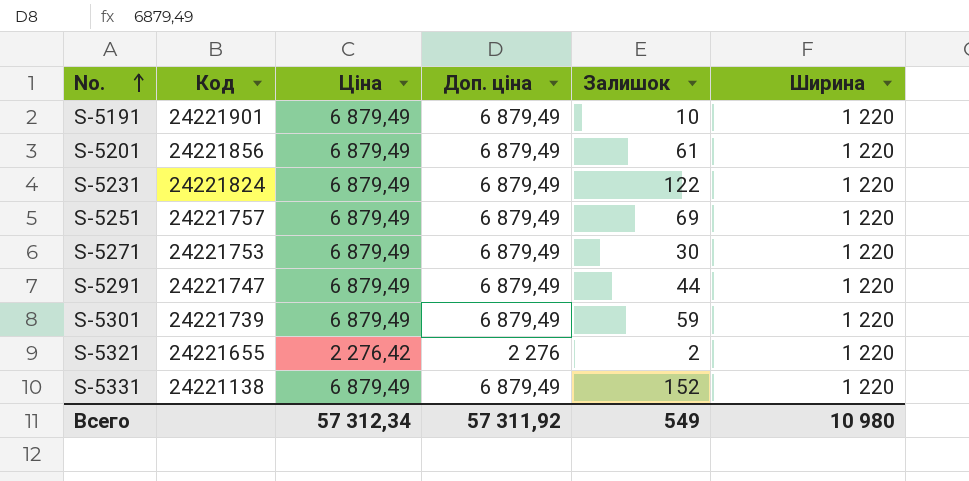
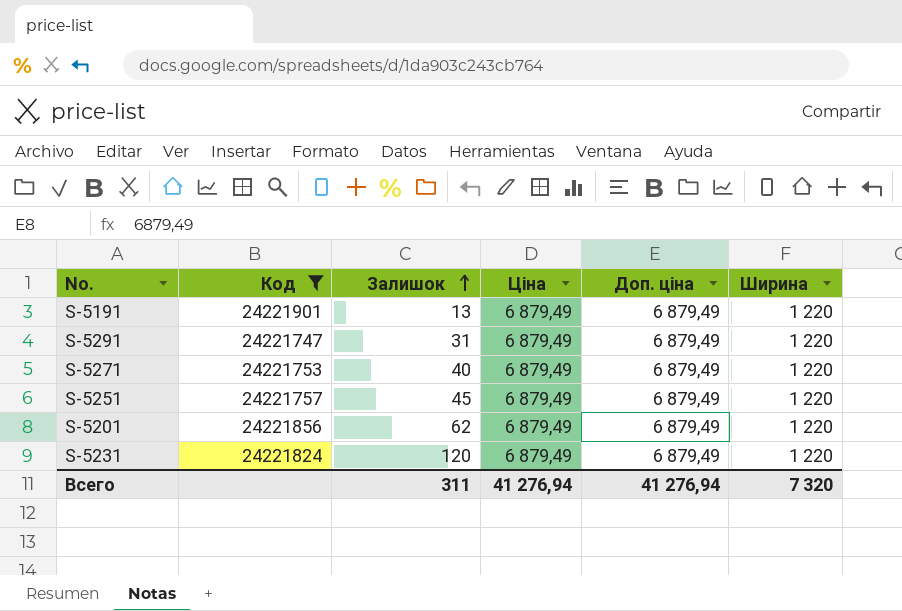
filter: none -> Код >= 24221747
row order: No. ascending -> Залишок ascending
column Залишок | position: 5 -> 3
S-5191 | Залишок: 10 -> 13
S-5291 | Залишок: 44 -> 31
S-5271 | Залишок: 30 -> 40
S-5251 | Залишок: 69 -> 45
S-5201 | Залишок: 61 -> 62
S-5231 | Залишок: 122 -> 120
Всего | Залишок: 549 -> 311
Всего | Ціна: 57 312,34 -> 41 276,94
Всего | Доп. ціна: 57 311,92 -> 41 276,94
Всего | Ширина: 10 980 -> 7 320

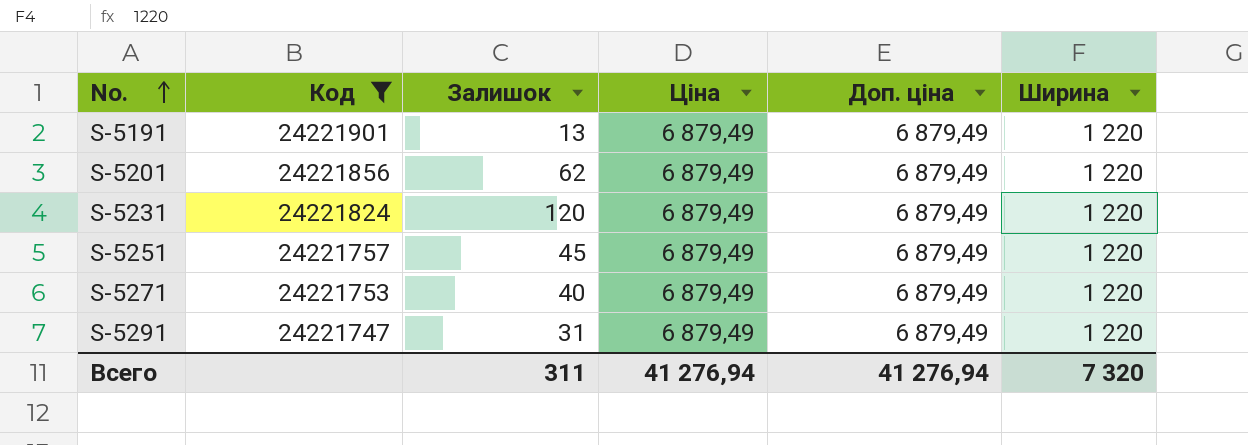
row order: Залишок ascending -> No. ascending

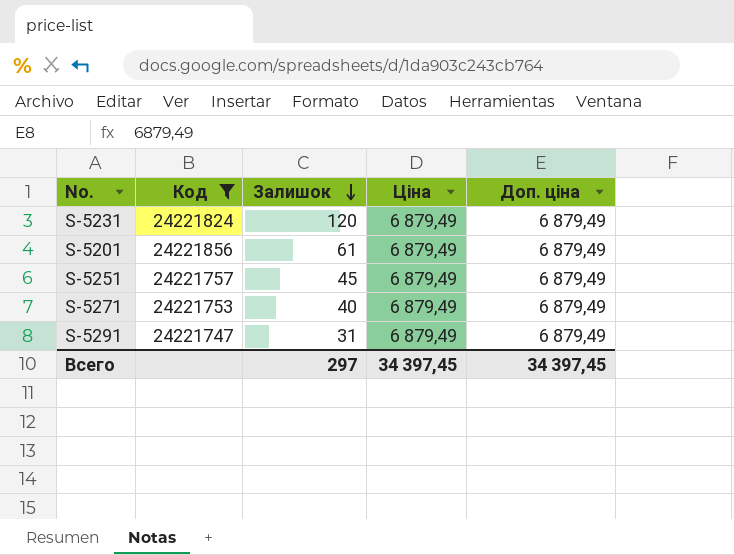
row order: No. ascending -> Залишок descending
column Ширина | position: 6 -> none
row S-5191: 24221901 | 13 | 6 879,49 | 6 879,49 | 1 220 -> none
S-5201 | Залишок: 62 -> 61
Всего | Залишок: 311 -> 297
Всего | Ціна: 41 276,94 -> 34 397,45
Всего | Доп. ціна: 41 276,94 -> 34 397,45

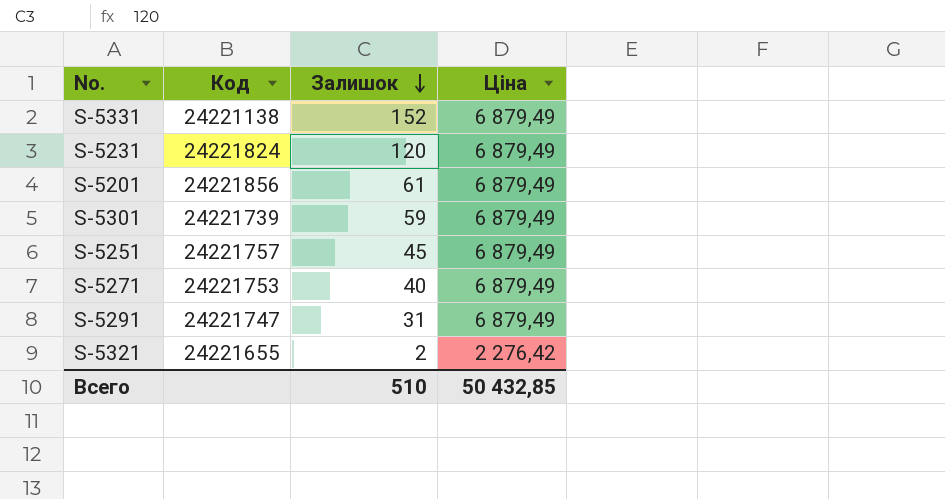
filter: Код >= 24221747 -> none
column Доп. ціна | position: 5 -> none
Всего | Залишок: 297 -> 510
Всего | Ціна: 34 397,45 -> 50 432,85

